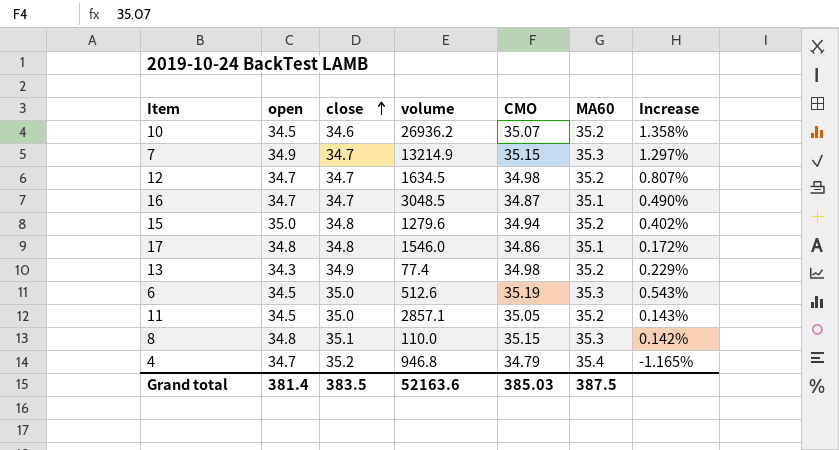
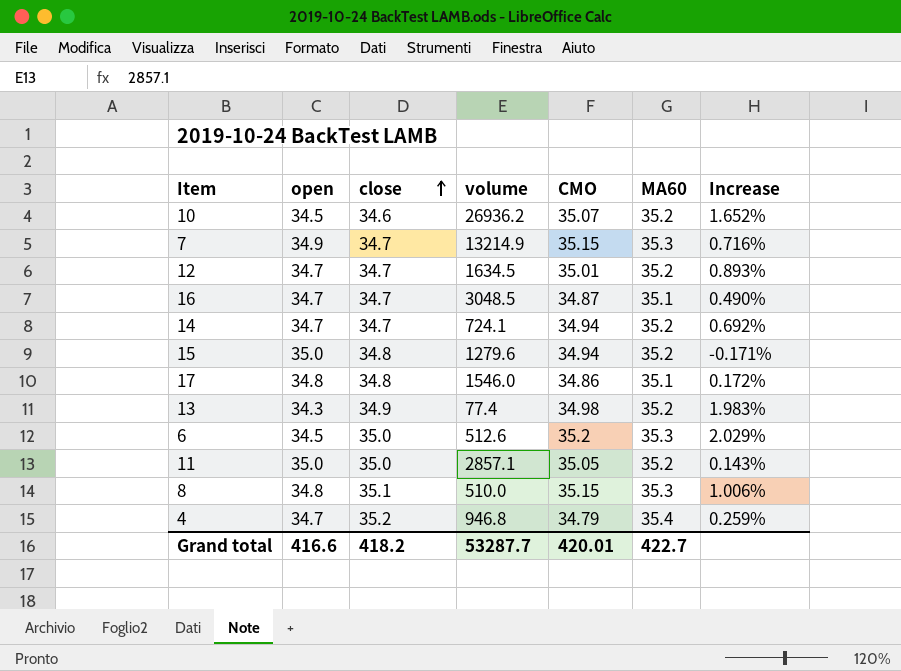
column Increase | formula: ([CMO] - [close]) / [close] -> ([CMO] - [open]) / [open]
12 | CMO: 34.98 -> 35.01
row 14: none -> 34.7 | 34.7 | 724.1 | 34.94 | 35.2 | 0.692%
6 | CMO: 35.19 -> 35.2
11 | open: 34.5 -> 35.0
8 | volume: 110.0 -> 510.0
Grand total | open: 381.4 -> 416.6
Grand total | close: 383.5 -> 418.2
Grand total | volume: 52163.6 -> 53287.7
Grand total | CMO: 385.03 -> 420.01
Grand total | MA60: 387.5 -> 422.7

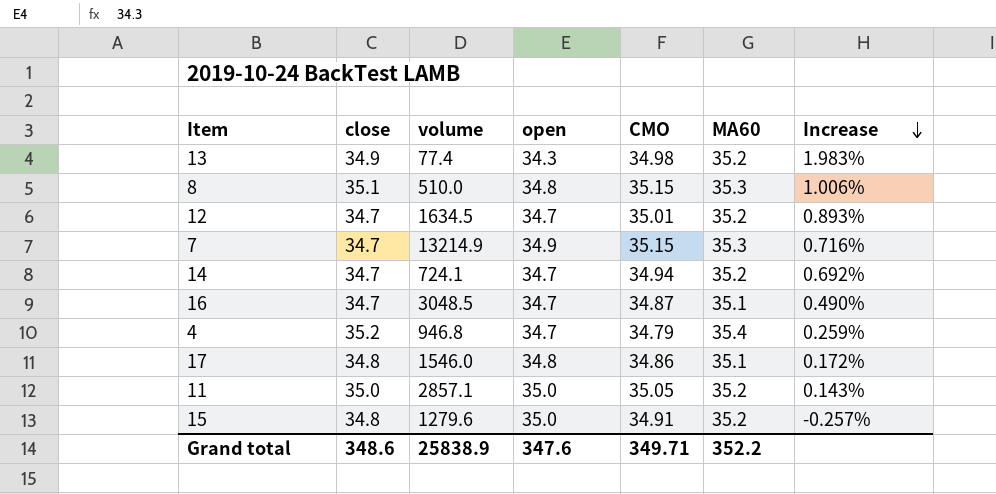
row order: close ascending -> Increase descending
column open | position: 2 -> 4
row 10: 34.5 | 34.6 | 26936.2 | 35.07 | 35.2 | 1.652% -> none
row 6: 34.5 | 35.0 | 512.6 | 35.2 | 35.3 | 2.029% -> none
15 | CMO: 34.94 -> 34.91
15 | Increase: -0.171% -> -0.257%
Grand total | close: 418.2 -> 348.6
Grand total | volume: 53287.7 -> 25838.9
Grand total | open: 416.6 -> 347.6
Grand total | CMO: 420.01 -> 349.71
Grand total | MA60: 422.7 -> 352.2

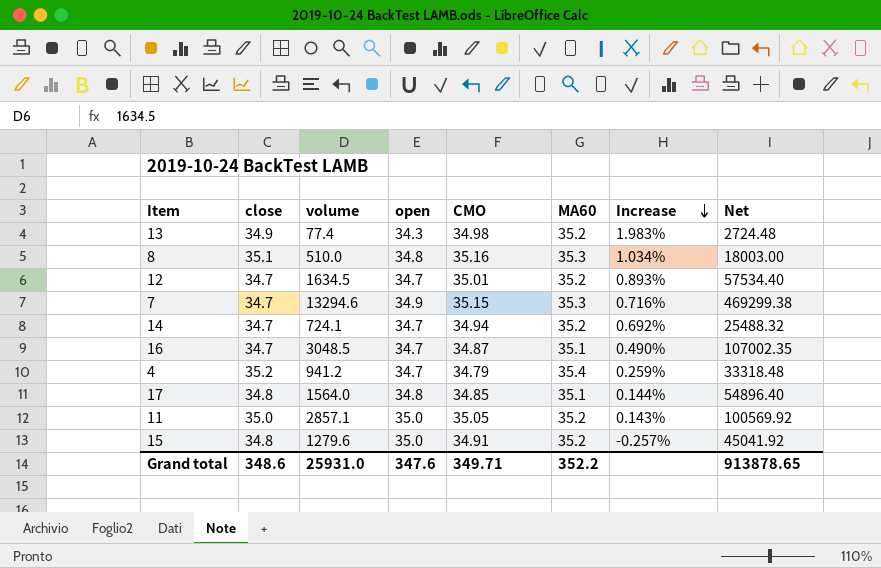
column Net | formula: none -> [volume] * [MA60]
8 | CMO: 35.15 -> 35.16
8 | Increase: 1.006% -> 1.034%
7 | volume: 13214.9 -> 13294.6
4 | volume: 946.8 -> 941.2
17 | volume: 1546.0 -> 1564.0
17 | CMO: 34.86 -> 34.85
17 | Increase: 0.172% -> 0.144%
Grand total | volume: 25838.9 -> 25931.0

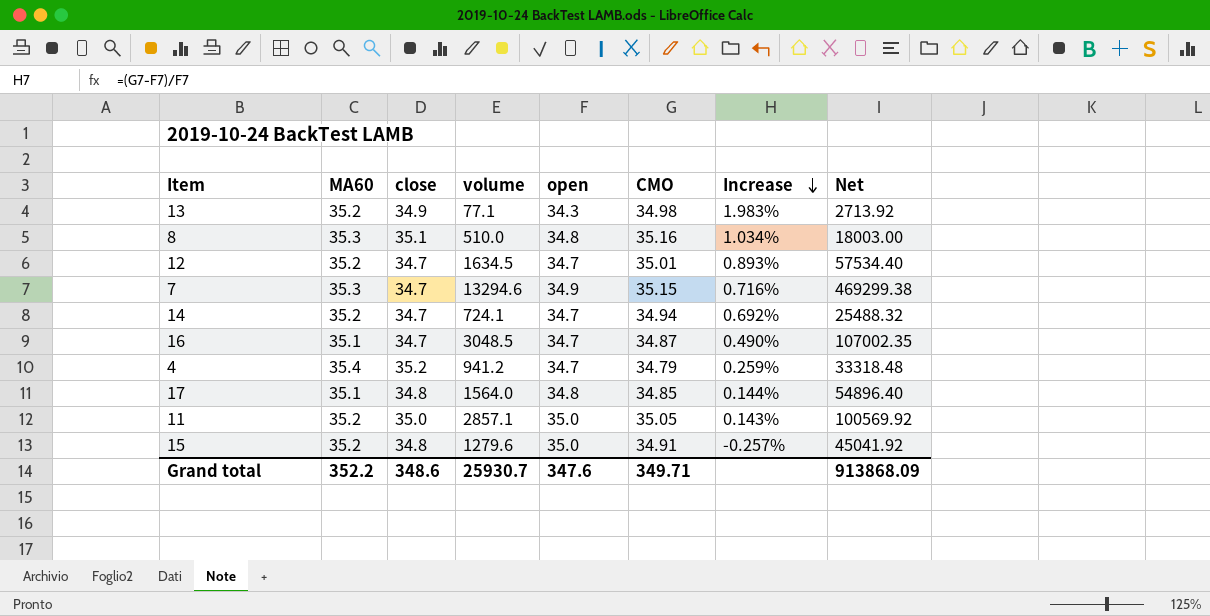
column MA60 | position: 6 -> 2
13 | volume: 77.4 -> 77.1
13 | Net: 2724.48 -> 2713.92
Grand total | volume: 25931.0 -> 25930.7
Grand total | Net: 913878.65 -> 913868.09

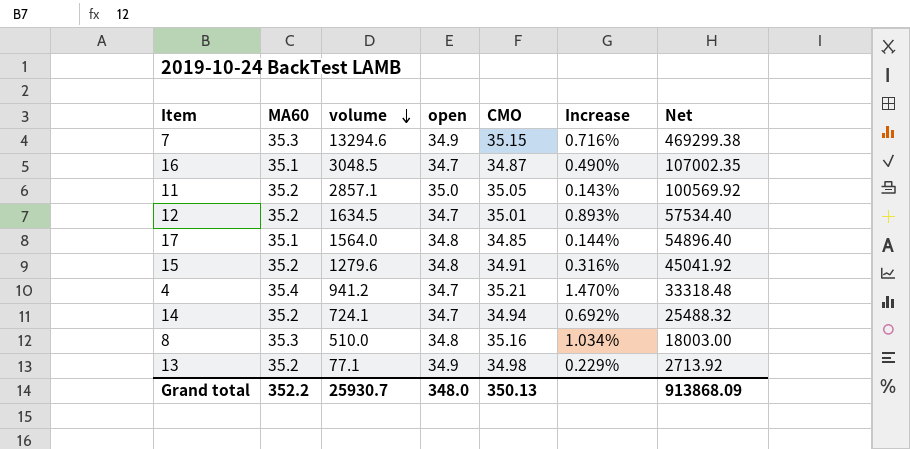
row order: Increase descending -> volume descending
column close | position: 3 -> none
15 | open: 35.0 -> 34.8
15 | Increase: -0.257% -> 0.316%
4 | CMO: 34.79 -> 35.21
4 | Increase: 0.259% -> 1.470%
13 | open: 34.3 -> 34.9
13 | Increase: 1.983% -> 0.229%
Grand total | open: 347.6 -> 348.0
Grand total | CMO: 349.71 -> 350.13

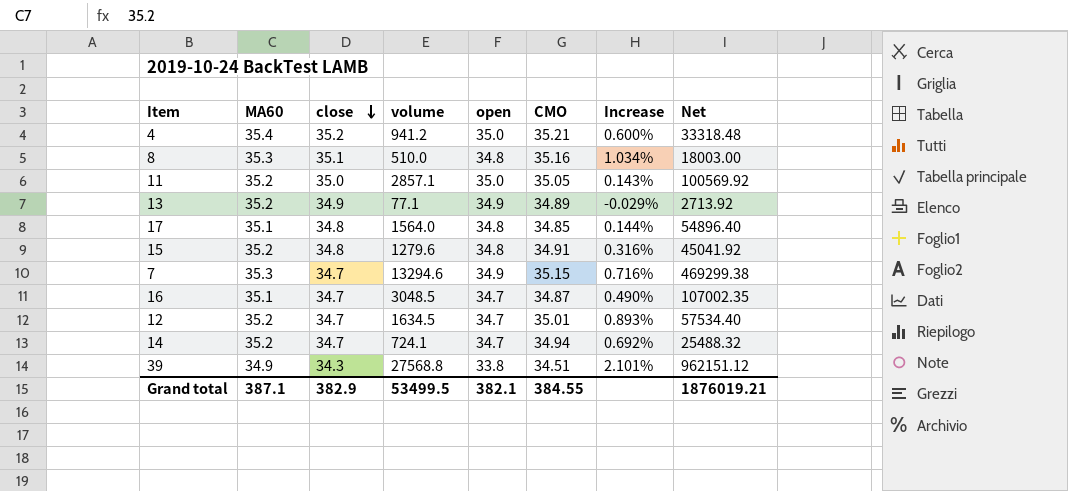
row order: volume descending -> close descending
column close | position: none -> 3
4 | open: 34.7 -> 35.0
4 | Increase: 1.470% -> 0.600%
13 | CMO: 34.98 -> 34.89
13 | Increase: 0.229% -> -0.029%
row 39: none -> 34.9 | 34.3 | 27568.8 | 33.8 | 34.51 | 2.101% | 962151.12
Grand total | MA60: 352.2 -> 387.1
Grand total | volume: 25930.7 -> 53499.5
Grand total | open: 348.0 -> 382.1
Grand total | CMO: 350.13 -> 384.55
Grand total | Net: 913868.09 -> 1876019.21

